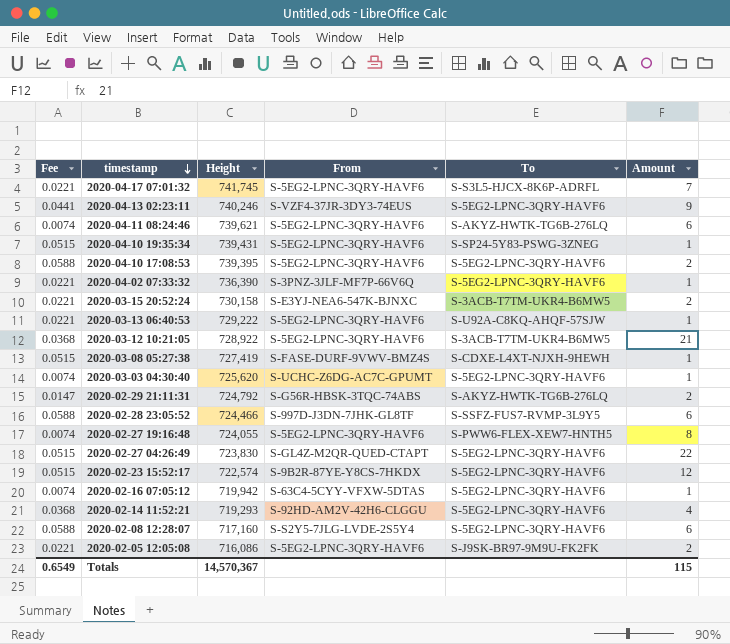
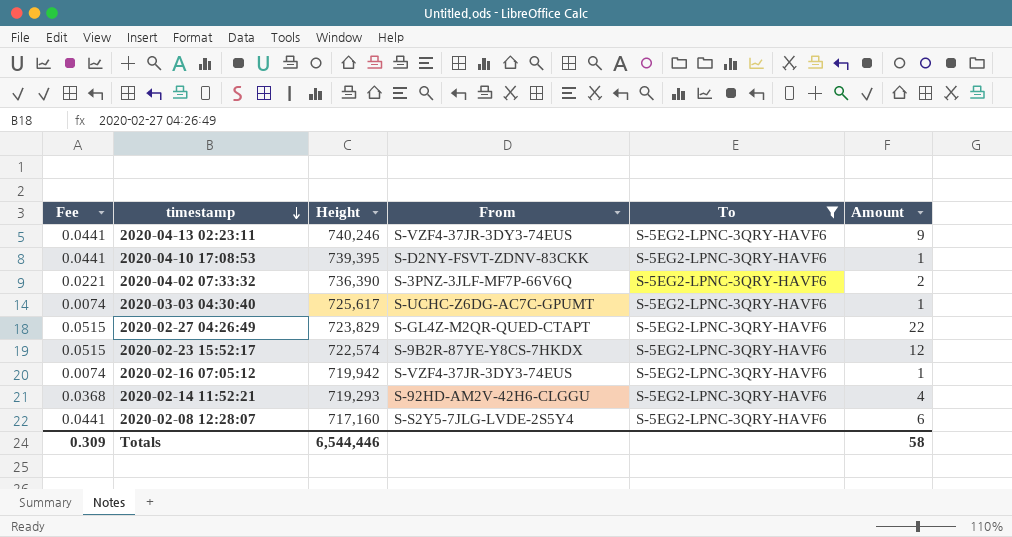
filter: none -> To = S-5EG2-LPNC-3QRY-HAVF6
2020-04-10 17:08:53 | Fee: 0.0588 -> 0.0441
2020-04-10 17:08:53 | From: S-5EG2-LPNC-3QRY-HAVF6 -> S-D2NY-FSVT-ZDNV-83CKK
2020-04-10 17:08:53 | Amount: 2 -> 1
2020-04-02 07:33:32 | Amount: 1 -> 2
2020-03-03 04:30:40 | Height: 725,620 -> 725,617
2020-02-27 04:26:49 | Height: 723,830 -> 723,829
2020-02-16 07:05:12 | From: S-63C4-5CYY-VFXW-5DTAS -> S-VZF4-37JR-3DY3-74EUS
2020-02-08 12:28:07 | Fee: 0.0588 -> 0.0441
Totals | Fee: 0.6549 -> 0.309
Totals | Height: 14,570,367 -> 6,544,446
Totals | Amount: 115 -> 58

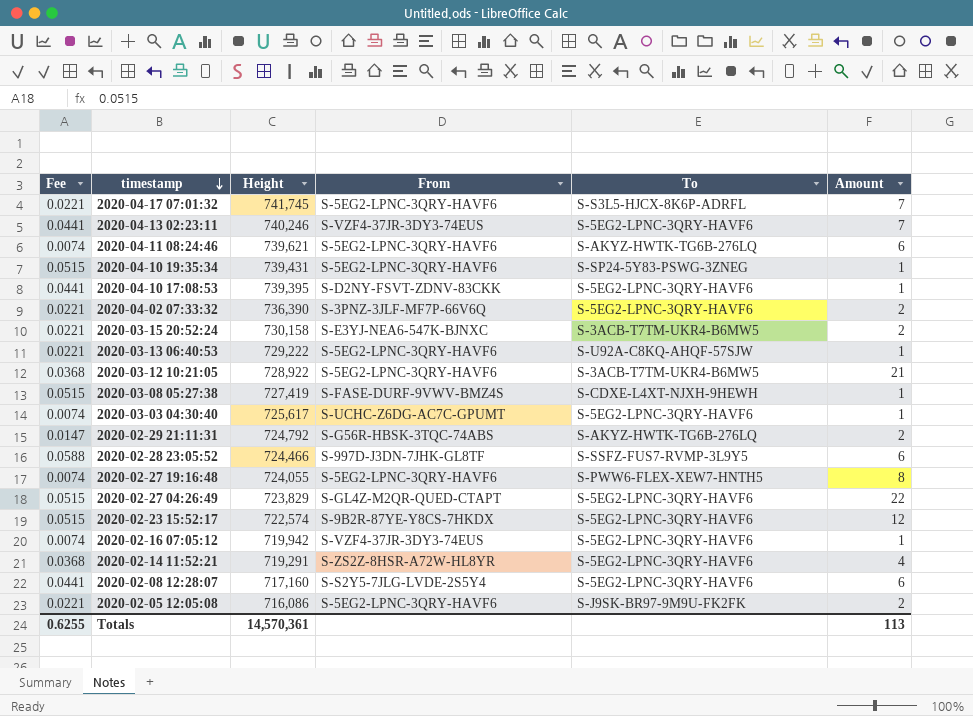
filter: To = S-5EG2-LPNC-3QRY-HAVF6 -> none
2020-04-13 02:23:11 | Amount: 9 -> 7
2020-02-14 11:52:21 | Height: 719,293 -> 719,291
2020-02-14 11:52:21 | From: S-92HD-AM2V-42H6-CLGGU -> S-ZS2Z-8HSR-A72W-HL8YR
Totals | Fee: 0.309 -> 0.6255
Totals | Height: 6,544,446 -> 14,570,361
Totals | Amount: 58 -> 113

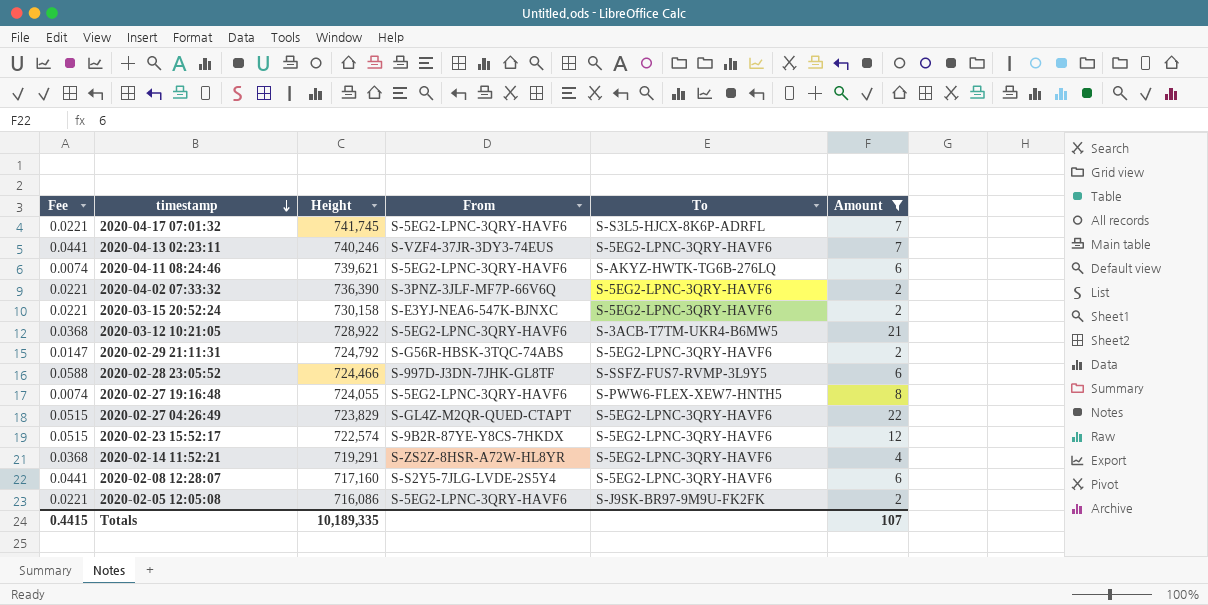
filter: none -> Amount != 1
2020-03-15 20:52:24 | To: S-3ACB-T7TM-UKR4-B6MW5 -> S-5EG2-LPNC-3QRY-HAVF6
2020-02-29 21:11:31 | To: S-AKYZ-HWTK-TG6B-276LQ -> S-5EG2-LPNC-3QRY-HAVF6
Totals | Fee: 0.6255 -> 0.4415
Totals | Height: 14,570,361 -> 10,189,335
Totals | Amount: 113 -> 107

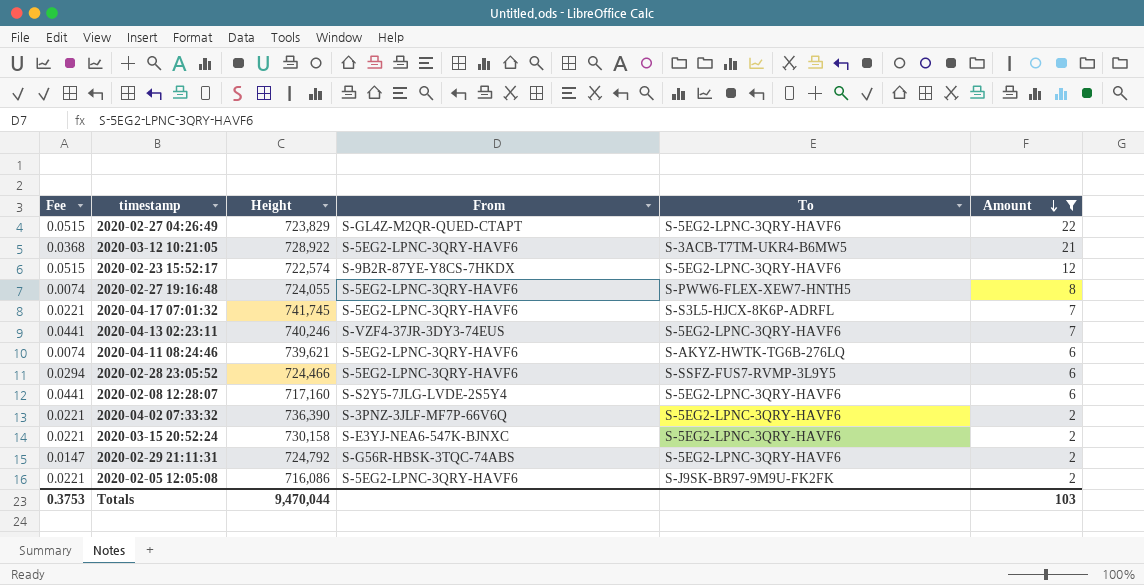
row order: timestamp descending -> Amount descending
row 2020-02-14 11:52:21: 0.0368 | 719,291 | S-ZS2Z-8HSR-A72W-HL8YR | S-5EG2-LPNC-3QRY-HAVF6 | 4 -> none
2020-02-28 23:05:52 | Fee: 0.0588 -> 0.0294
2020-02-28 23:05:52 | From: S-997D-J3DN-7JHK-GL8TF -> S-5EG2-LPNC-3QRY-HAVF6
Totals | Fee: 0.4415 -> 0.3753
Totals | Height: 10,189,335 -> 9,470,044
Totals | Amount: 107 -> 103

